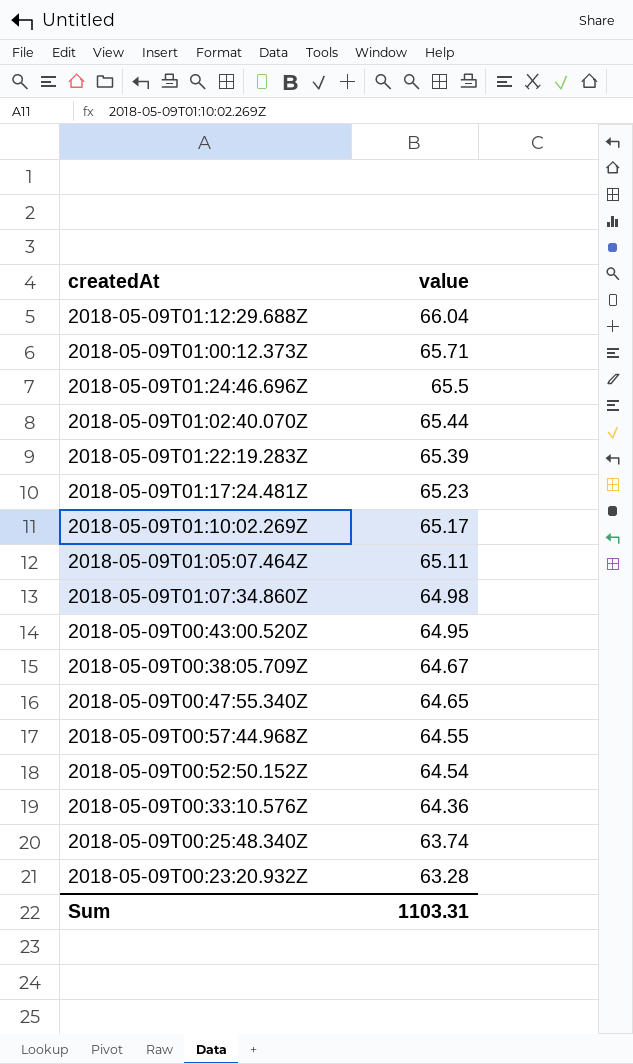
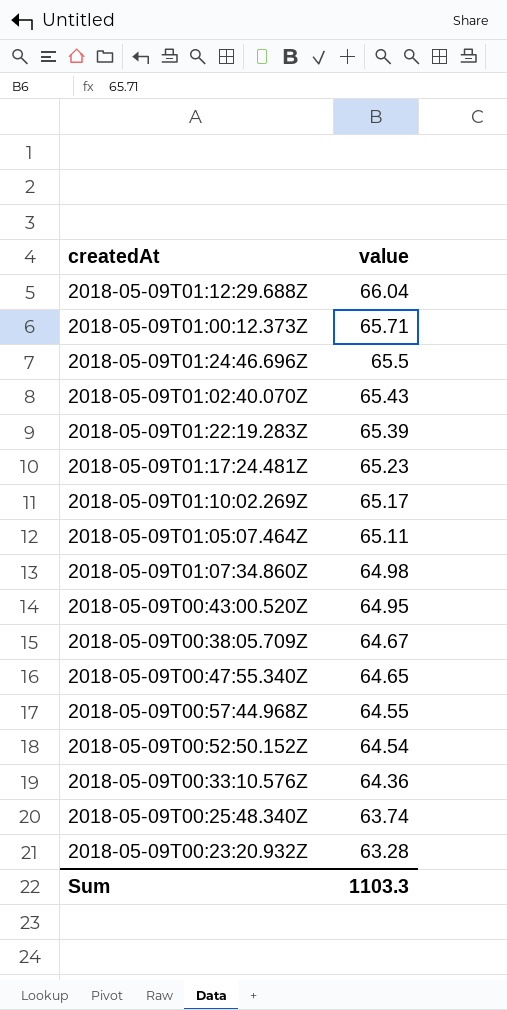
2018-05-09T01:02:40.070Z | value: 65.44 -> 65.43
Sum | value: 1103.31 -> 1103.3

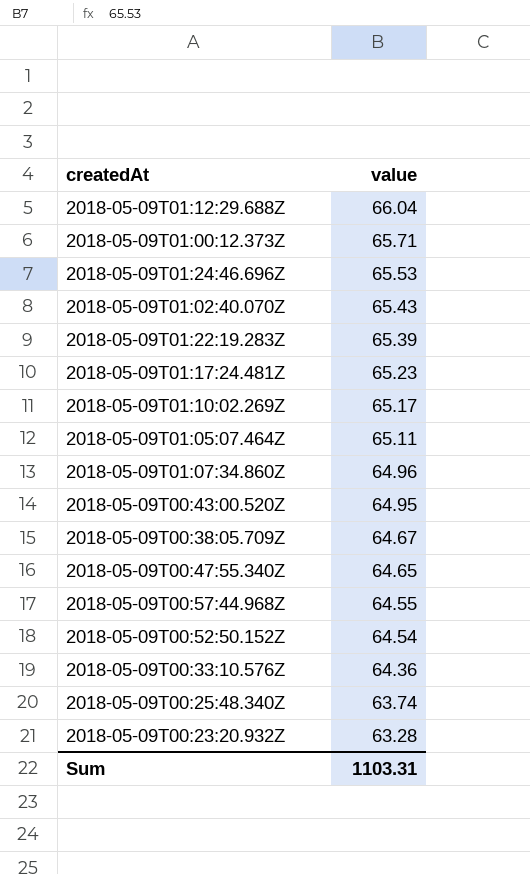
2018-05-09T01:24:46.696Z | value: 65.5 -> 65.53
2018-05-09T01:07:34.860Z | value: 64.98 -> 64.96
Sum | value: 1103.3 -> 1103.31

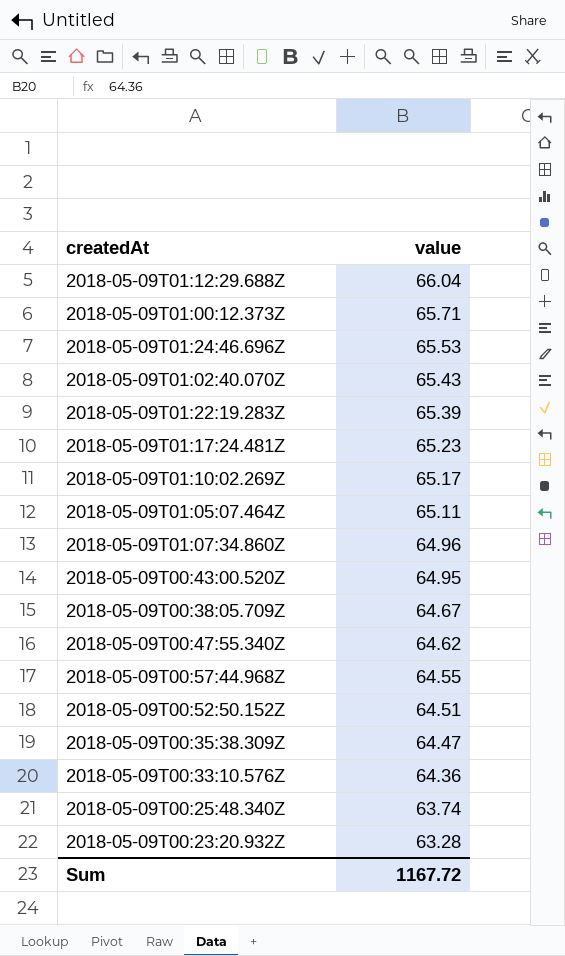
2018-05-09T00:47:55.340Z | value: 64.65 -> 64.62
2018-05-09T00:52:50.152Z | value: 64.54 -> 64.51
row 2018-05-09T00:35:38.309Z: none -> 64.47
Sum | value: 1103.31 -> 1167.72

